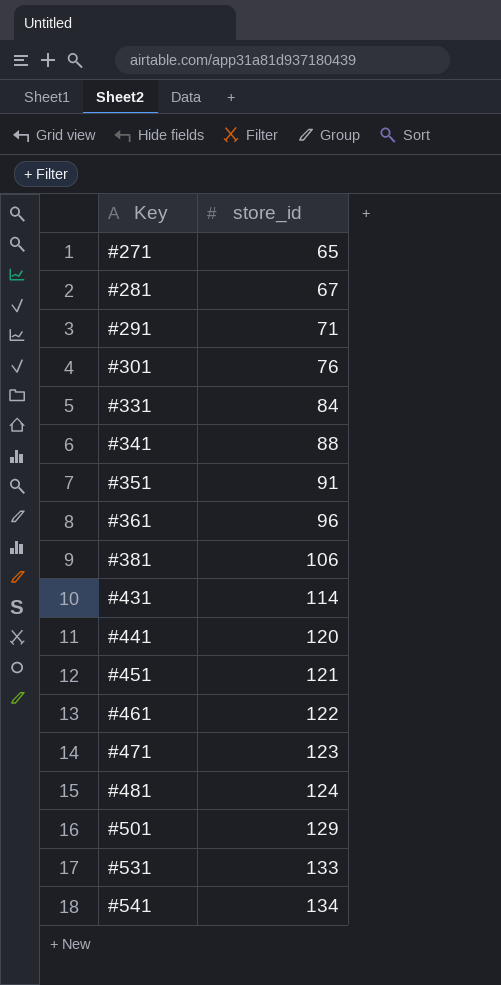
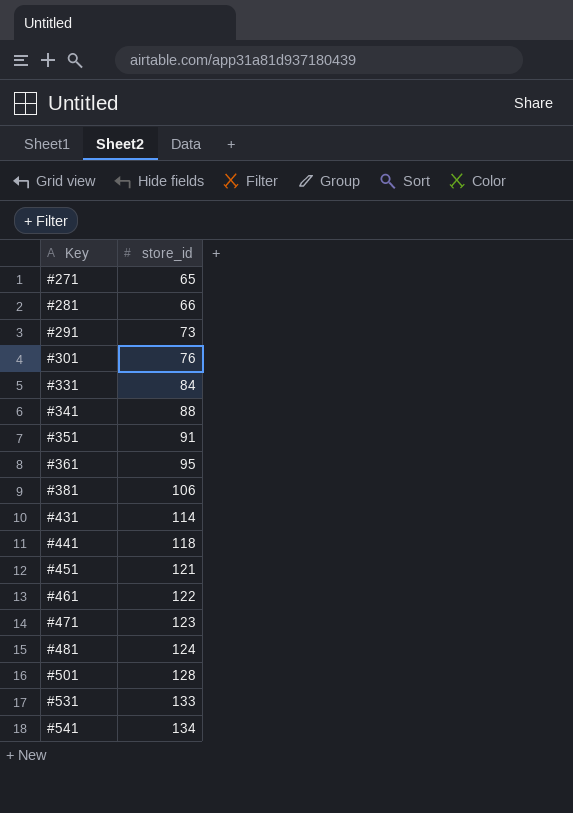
#281 | store_id: 67 -> 66
#291 | store_id: 71 -> 73
#361 | store_id: 96 -> 95
#441 | store_id: 120 -> 118
#501 | store_id: 129 -> 128

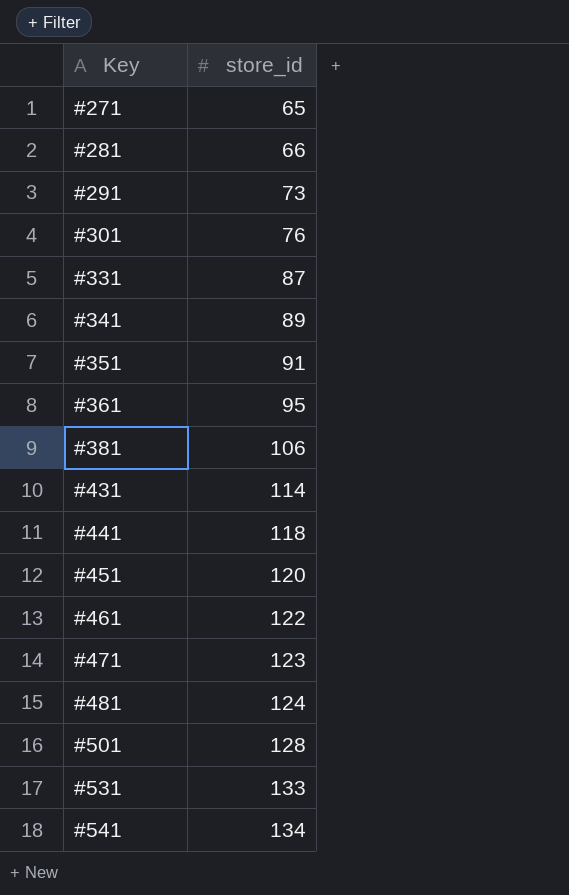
#331 | store_id: 84 -> 87
#341 | store_id: 88 -> 89
#451 | store_id: 121 -> 120

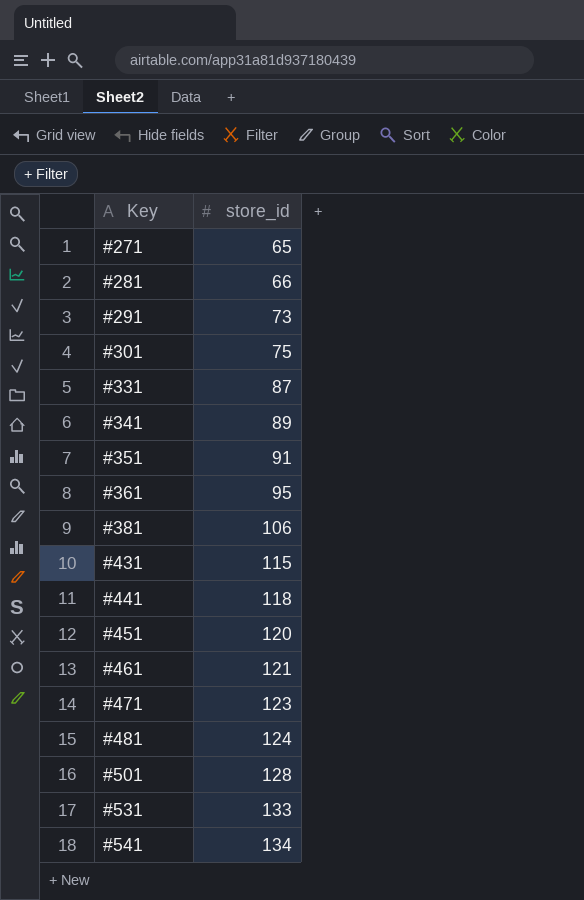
#301 | store_id: 76 -> 75
#431 | store_id: 114 -> 115
#461 | store_id: 122 -> 121

